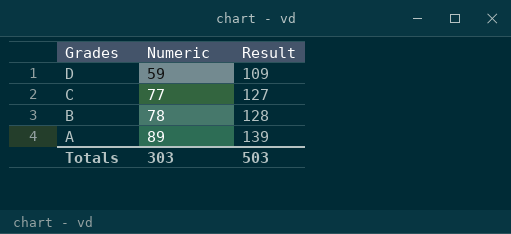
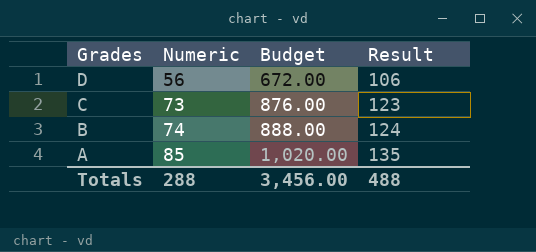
column Budget | formula: none -> [Numeric] * 12
D | Numeric: 59 -> 56
D | Result: 109 -> 106
C | Numeric: 77 -> 73
C | Result: 127 -> 123
B | Numeric: 78 -> 74
B | Result: 128 -> 124
A | Numeric: 89 -> 85
A | Result: 139 -> 135
Totals | Numeric: 303 -> 288
Totals | Result: 503 -> 488

